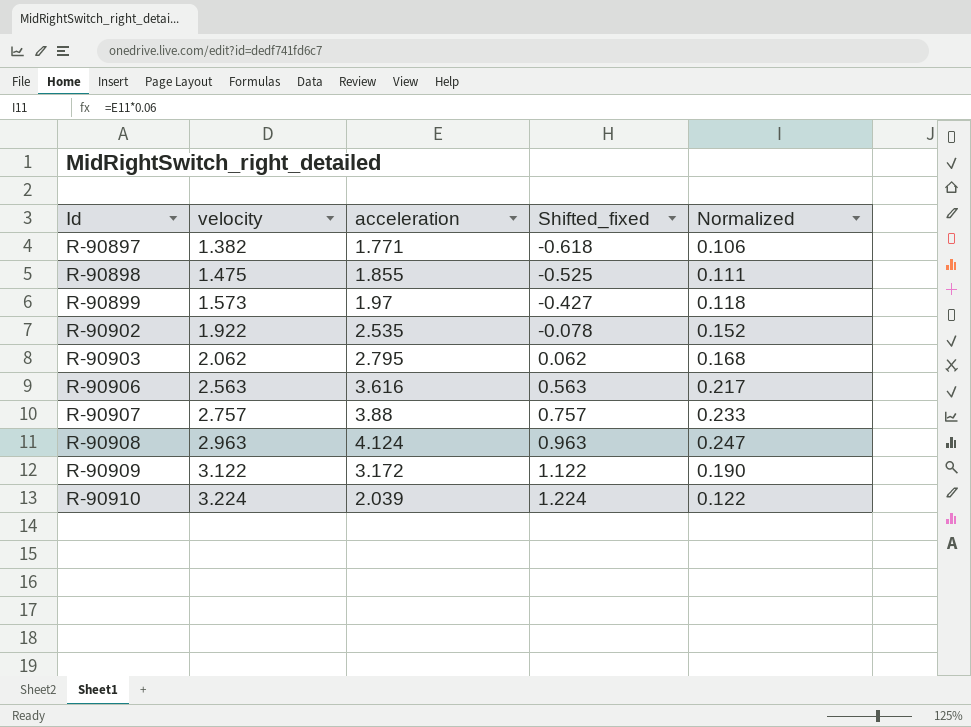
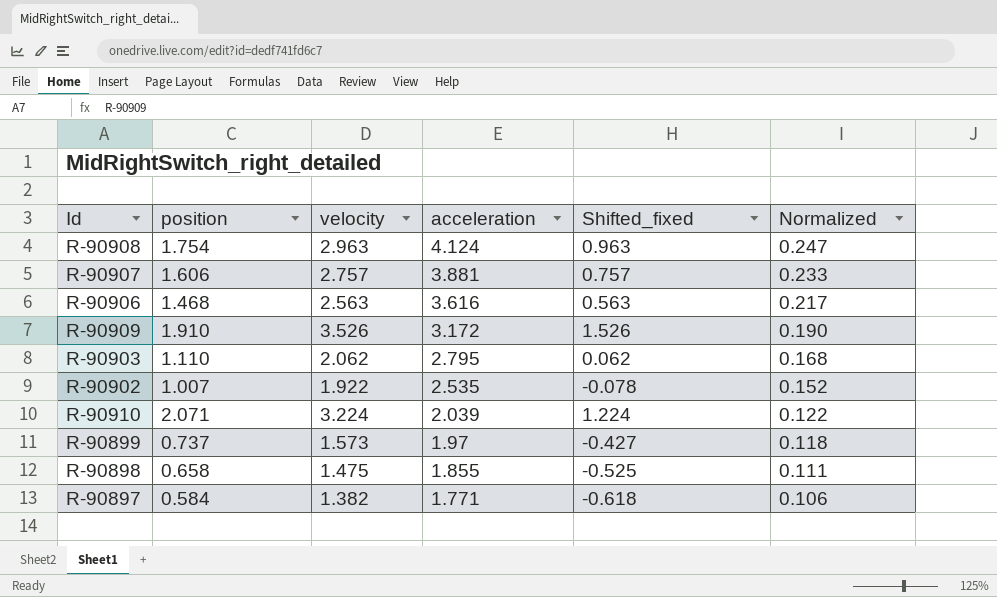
row order: Id ascending -> acceleration descending
column position | position: none -> 2
R-90907 | acceleration: 3.88 -> 3.881
R-90909 | velocity: 3.122 -> 3.526
R-90909 | Shifted_fixed: 1.122 -> 1.526

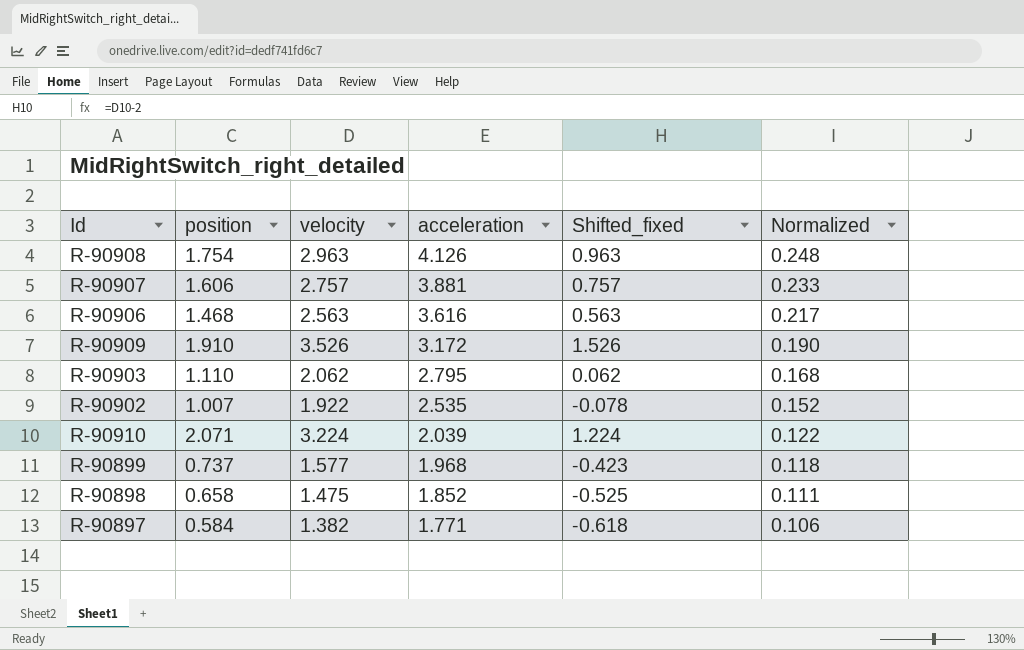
R-90908 | acceleration: 4.124 -> 4.126
R-90908 | Normalized: 0.247 -> 0.248
R-90899 | velocity: 1.573 -> 1.577
R-90899 | acceleration: 1.97 -> 1.968
R-90899 | Shifted_fixed: -0.427 -> -0.423
R-90898 | acceleration: 1.855 -> 1.852

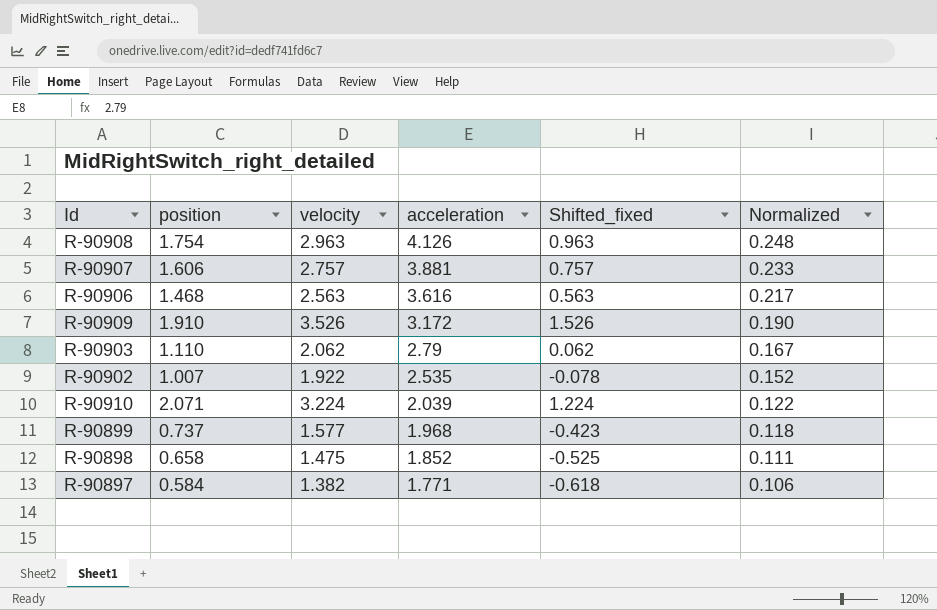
R-90903 | acceleration: 2.795 -> 2.79
R-90903 | Normalized: 0.168 -> 0.167

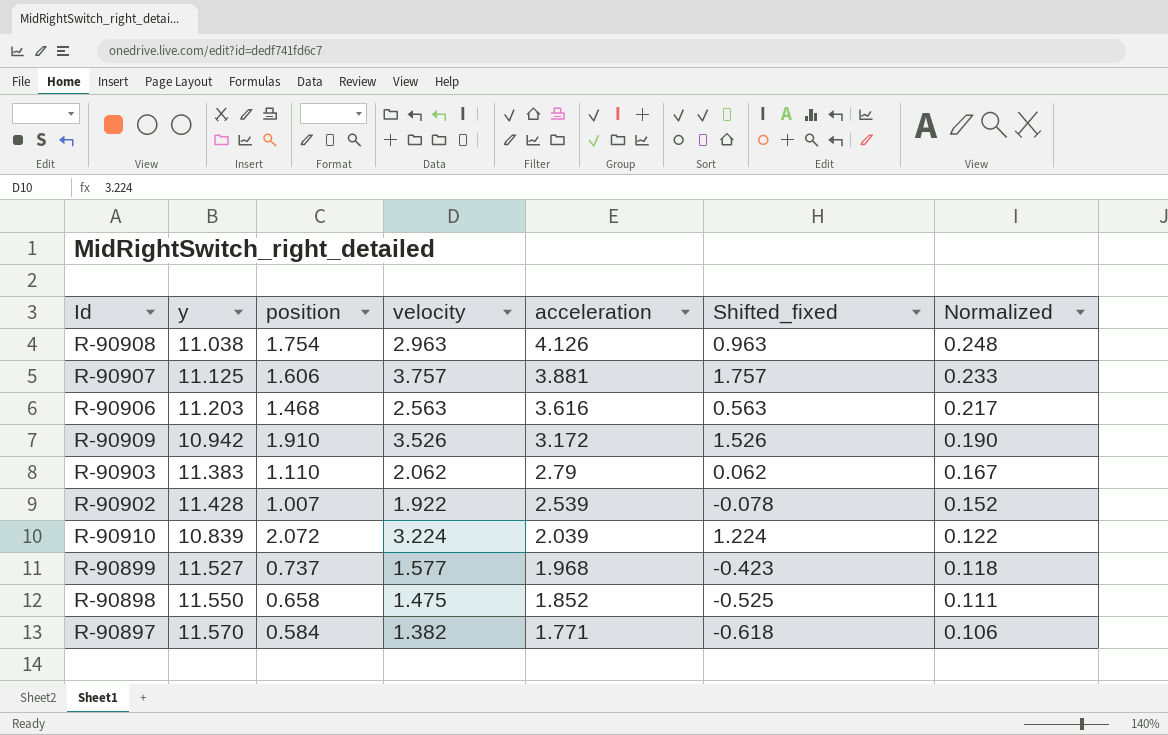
column y | position: none -> 2
R-90907 | velocity: 2.757 -> 3.757
R-90907 | Shifted_fixed: 0.757 -> 1.757
R-90902 | acceleration: 2.535 -> 2.539
R-90910 | position: 2.071 -> 2.072

